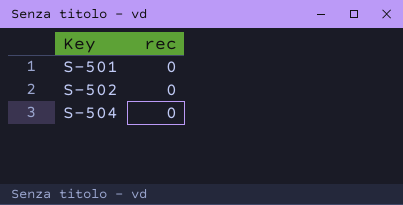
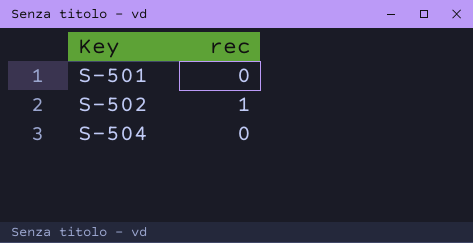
S-502 | rec: 0 -> 1

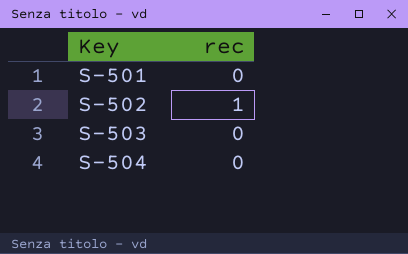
row S-503: none -> 0

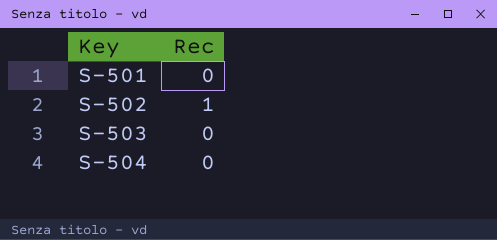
column name: rec -> Rec

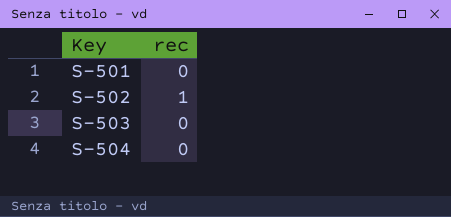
column name: Rec -> rec

